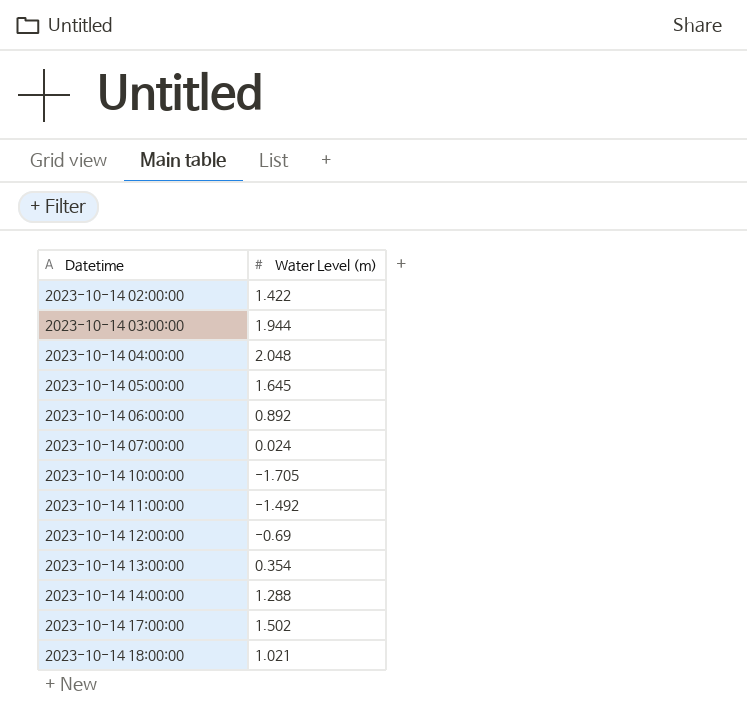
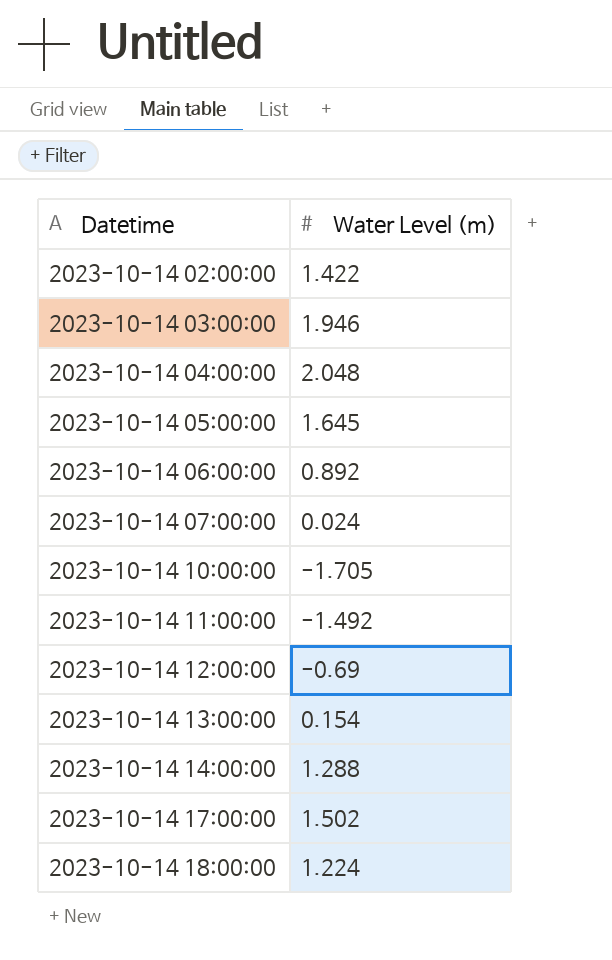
2023-10-14 03:00:00 | Water Level (m): 1.944 -> 1.946
2023-10-14 13:00:00 | Water Level (m): 0.354 -> 0.154
2023-10-14 18:00:00 | Water Level (m): 1.021 -> 1.224

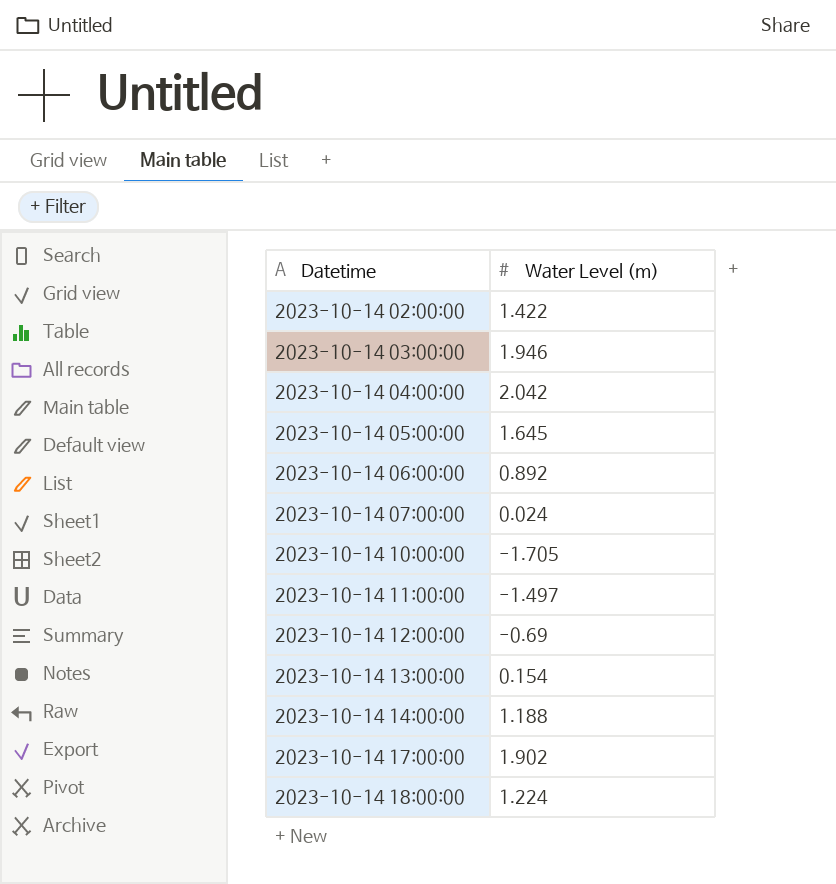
2023-10-14 04:00:00 | Water Level (m): 2.048 -> 2.042
2023-10-14 11:00:00 | Water Level (m): -1.492 -> -1.497
2023-10-14 14:00:00 | Water Level (m): 1.288 -> 1.188
2023-10-14 17:00:00 | Water Level (m): 1.502 -> 1.902

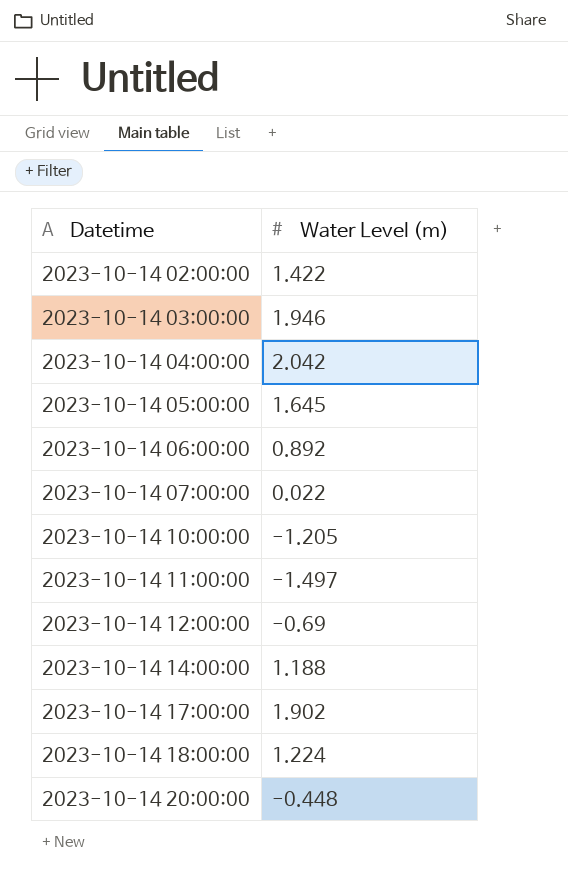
row 2023-10-14 13:00:00: 0.154 -> none
2023-10-14 07:00:00 | Water Level (m): 0.024 -> 0.022
2023-10-14 10:00:00 | Water Level (m): -1.705 -> -1.205
row 2023-10-14 20:00:00: none -> -0.448

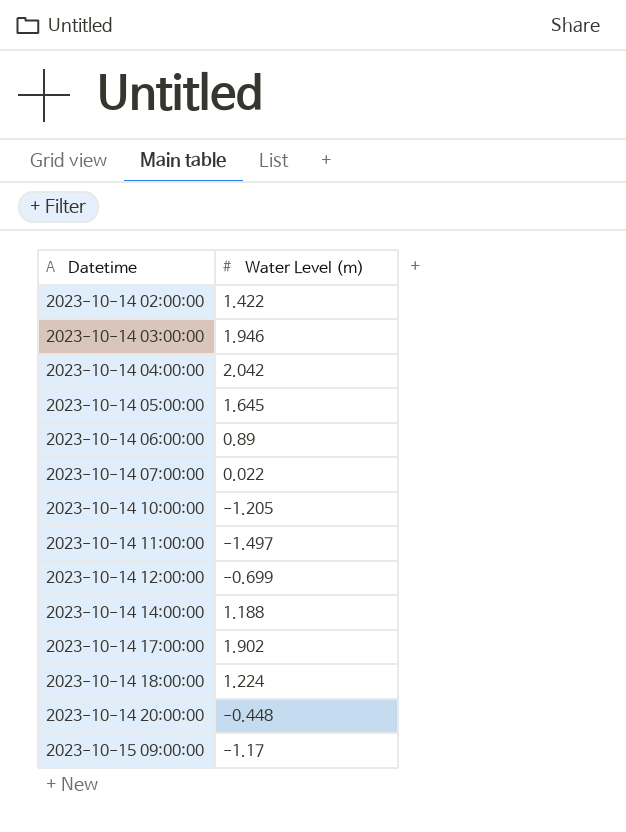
2023-10-14 06:00:00 | Water Level (m): 0.892 -> 0.89
2023-10-14 12:00:00 | Water Level (m): -0.69 -> -0.699
row 2023-10-15 09:00:00: none -> -1.17

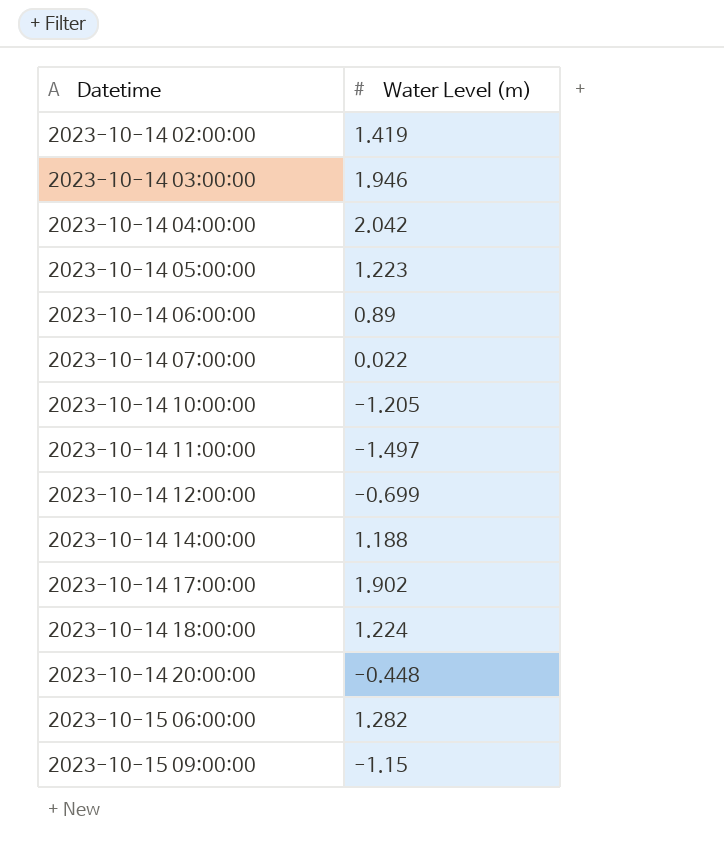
2023-10-14 02:00:00 | Water Level (m): 1.422 -> 1.419
2023-10-14 05:00:00 | Water Level (m): 1.645 -> 1.223
row 2023-10-15 06:00:00: none -> 1.282
2023-10-15 09:00:00 | Water Level (m): -1.17 -> -1.15

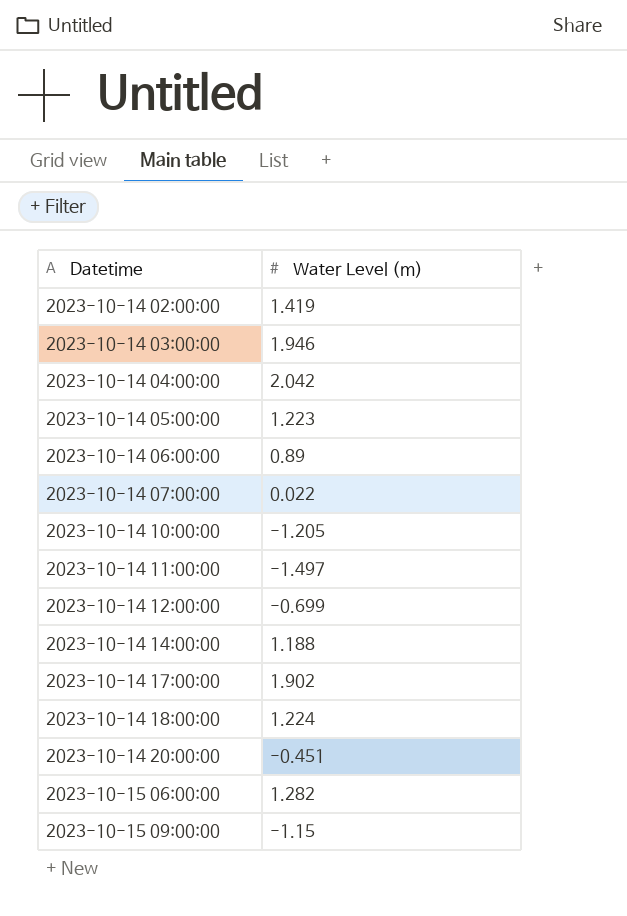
2023-10-14 20:00:00 | Water Level (m): -0.448 -> -0.451

